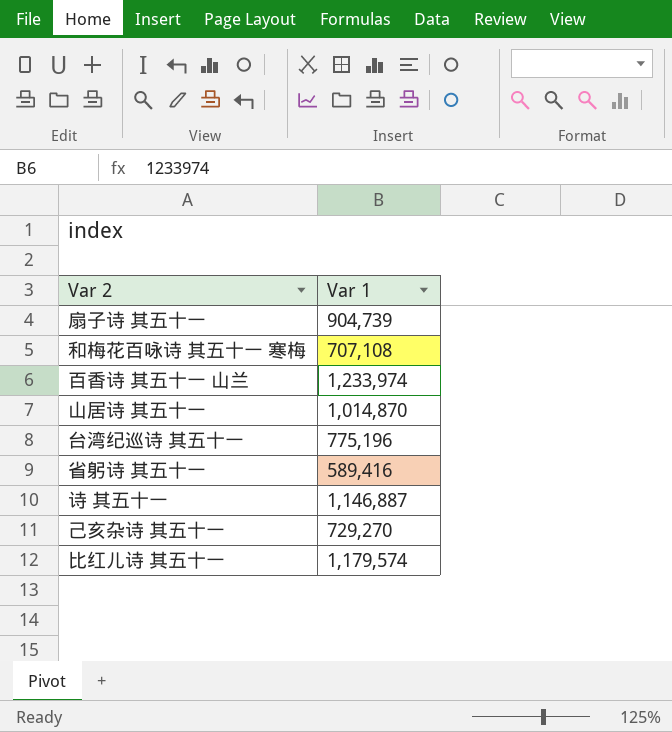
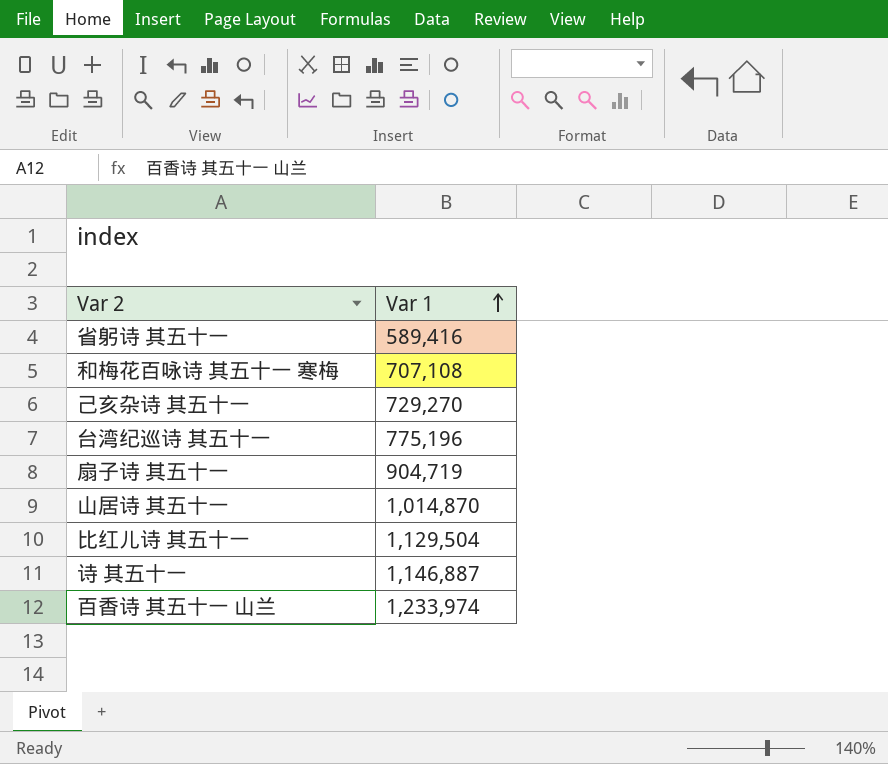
row order: none -> Var 1 ascending
扇子诗 其五十一 | Var 1: 904,739 -> 904,719
比红儿诗 其五十一 | Var 1: 1,179,574 -> 1,129,504

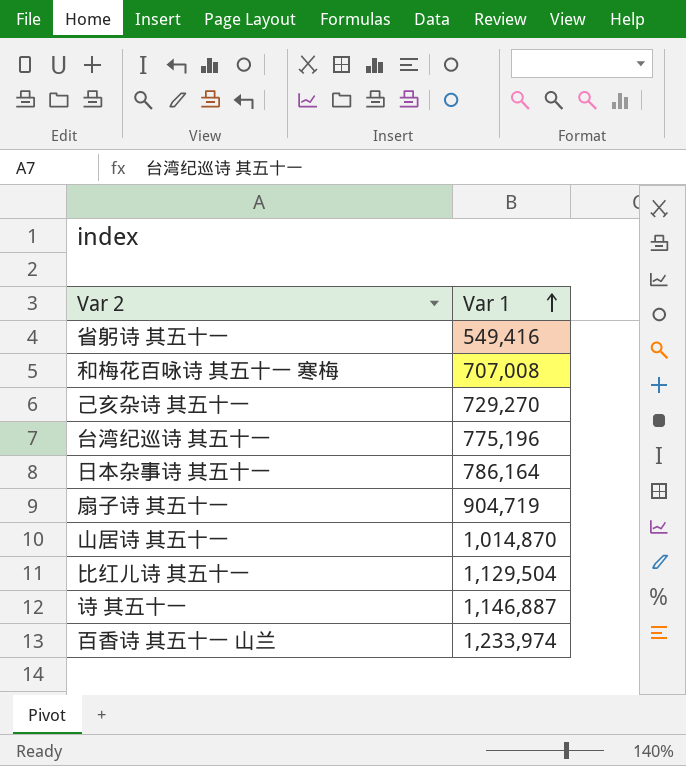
省躬诗 其五十一 | Var 1: 589,416 -> 549,416
和梅花百咏诗 其五十一 寒梅 | Var 1: 707,108 -> 707,008
row 日本杂事诗 其五十一: none -> 786,164

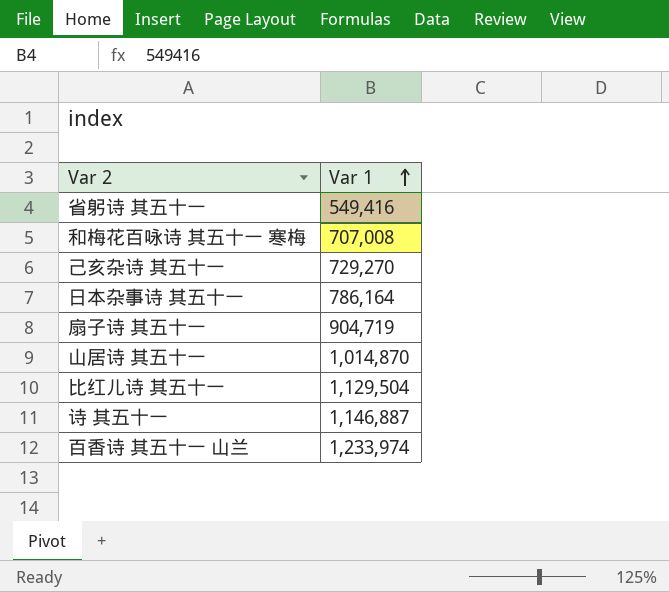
row 台湾纪巡诗 其五十一: 775,196 -> none

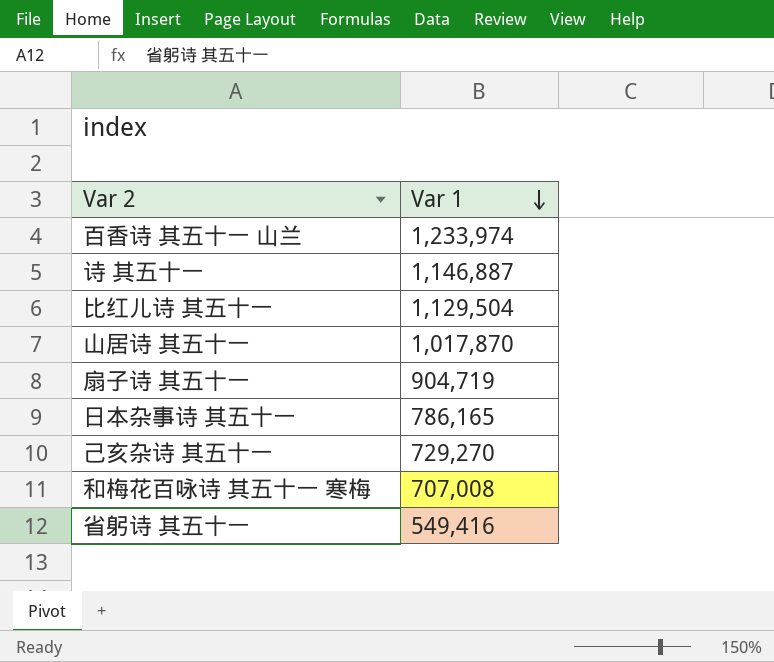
row order: Var 1 ascending -> Var 1 descending
山居诗 其五十一 | Var 1: 1,014,870 -> 1,017,870
日本杂事诗 其五十一 | Var 1: 786,164 -> 786,165

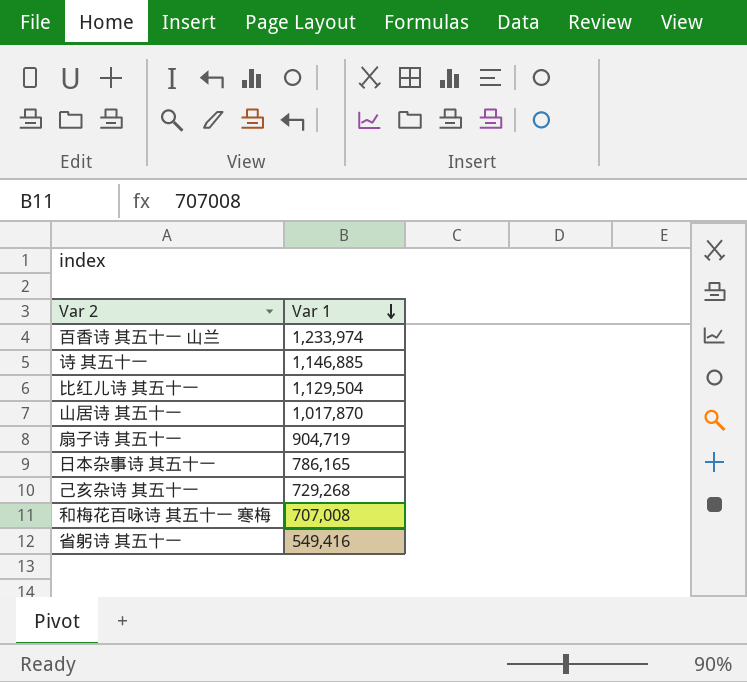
诗 其五十一 | Var 1: 1,146,887 -> 1,146,885
己亥杂诗 其五十一 | Var 1: 729,270 -> 729,268

